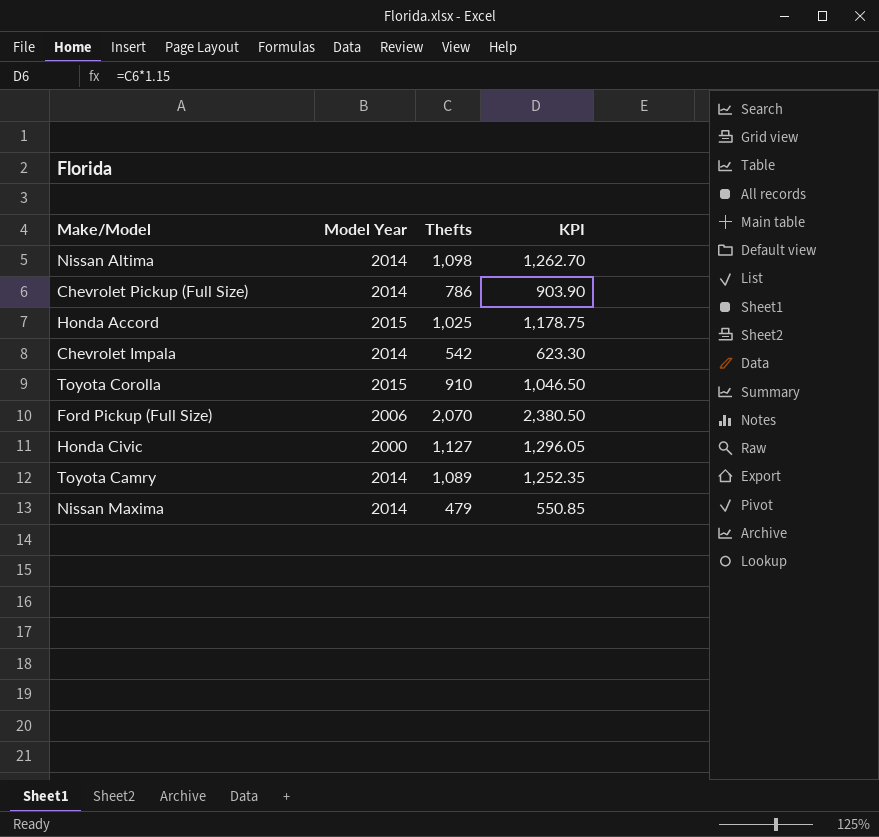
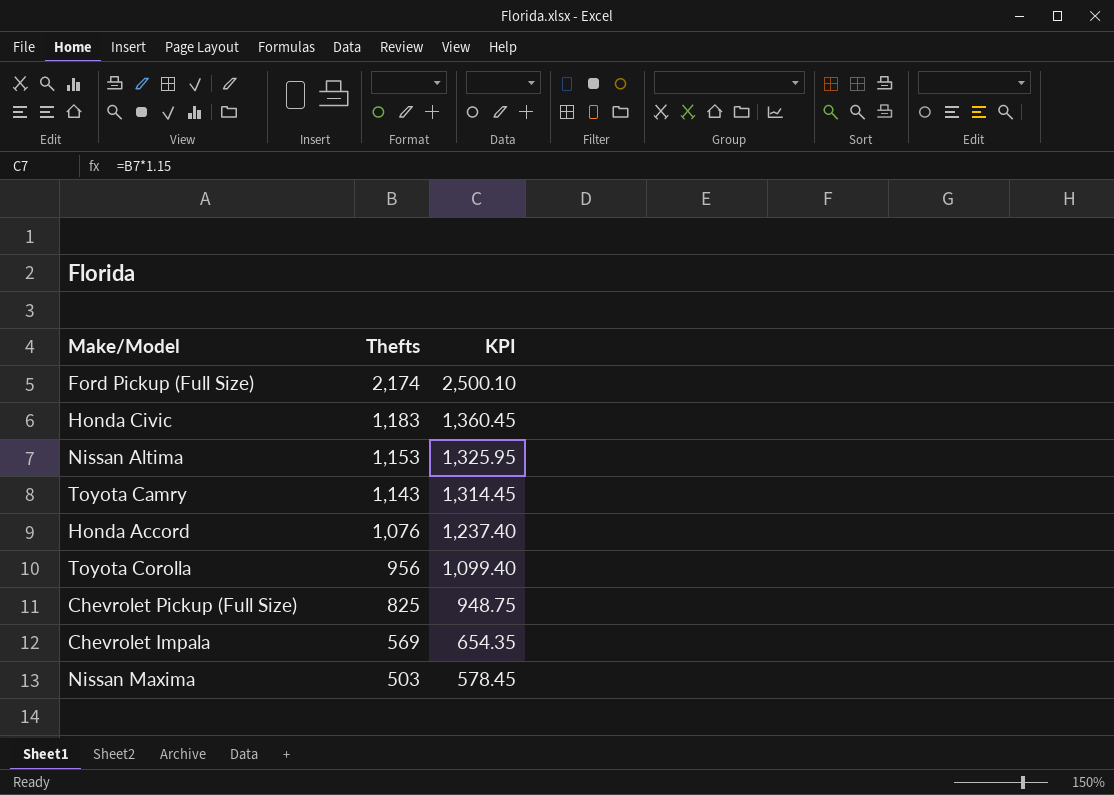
row order: none -> Thefts descending
column Model Year | position: 2 -> none
Ford Pickup (Full Size) | Thefts: 2,070 -> 2,174
Ford Pickup (Full Size) | KPI: 2,380.50 -> 2,500.10
Honda Civic | Thefts: 1,127 -> 1,183
Honda Civic | KPI: 1,296.05 -> 1,360.45
Nissan Altima | Thefts: 1,098 -> 1,153
Nissan Altima | KPI: 1,262.70 -> 1,325.95
Toyota Camry | Thefts: 1,089 -> 1,143
Toyota Camry | KPI: 1,252.35 -> 1,314.45
Honda Accord | Thefts: 1,025 -> 1,076
Honda Accord | KPI: 1,178.75 -> 1,237.40
Toyota Corolla | Thefts: 910 -> 956
Toyota Corolla | KPI: 1,046.50 -> 1,099.40
Chevrolet Pickup (Full Size) | Thefts: 786 -> 825
Chevrolet Pickup (Full Size) | KPI: 903.90 -> 948.75
Chevrolet Impala | Thefts: 542 -> 569
Chevrolet Impala | KPI: 623.30 -> 654.35
Nissan Maxima | Thefts: 479 -> 503
Nissan Maxima | KPI: 550.85 -> 578.45

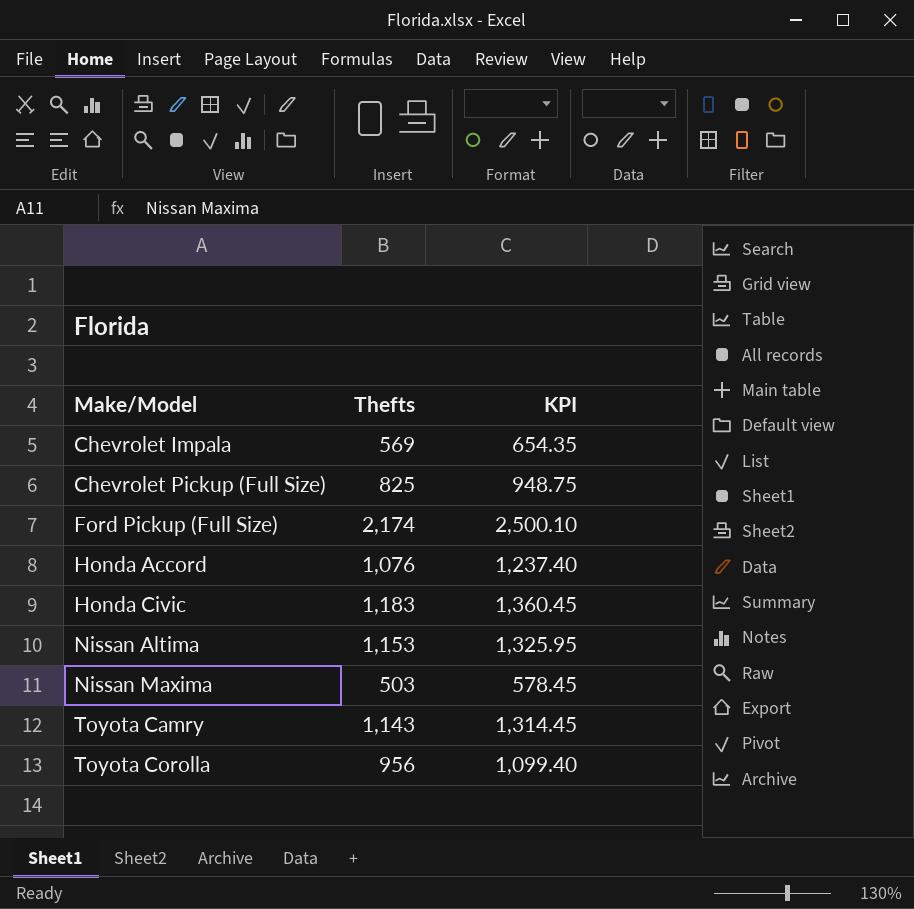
row order: Thefts descending -> Make/Model ascending

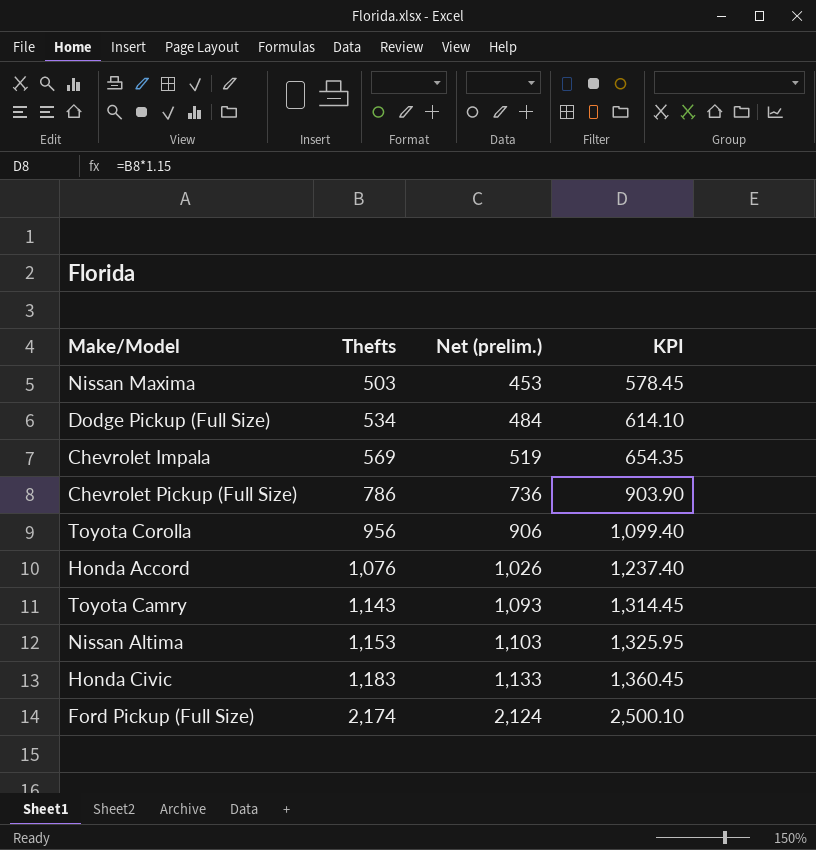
row order: Make/Model ascending -> Thefts ascending
column Net (prelim.) | formula: none -> [Thefts] - 50
row Dodge Pickup (Full Size): none -> 534 | 484 | 614.10
Chevrolet Pickup (Full Size) | Thefts: 825 -> 786
Chevrolet Pickup (Full Size) | KPI: 948.75 -> 903.90

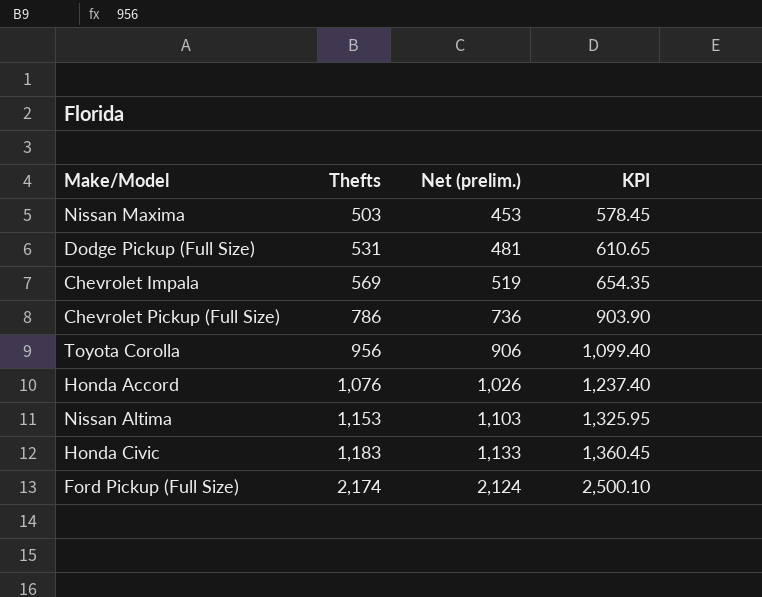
row Toyota Camry: 1,143 | 1,093 | 1,314.45 -> none
Dodge Pickup (Full Size) | Thefts: 534 -> 531
Dodge Pickup (Full Size) | Net (prelim.): 484 -> 481
Dodge Pickup (Full Size) | KPI: 614.10 -> 610.65

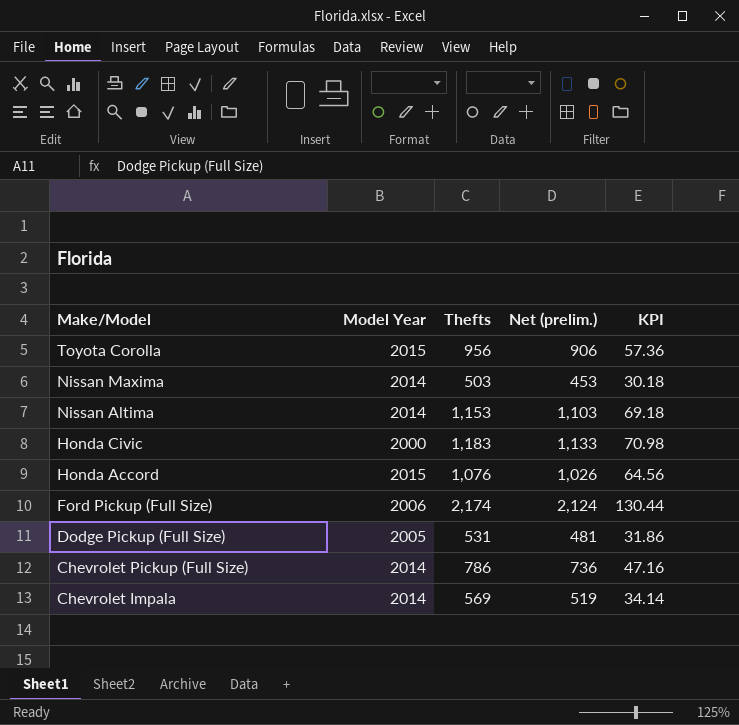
row order: Thefts ascending -> Make/Model descending
column Model Year | position: none -> 2
column KPI | formula: [Thefts] * 1.15 -> [Thefts] * 0.06

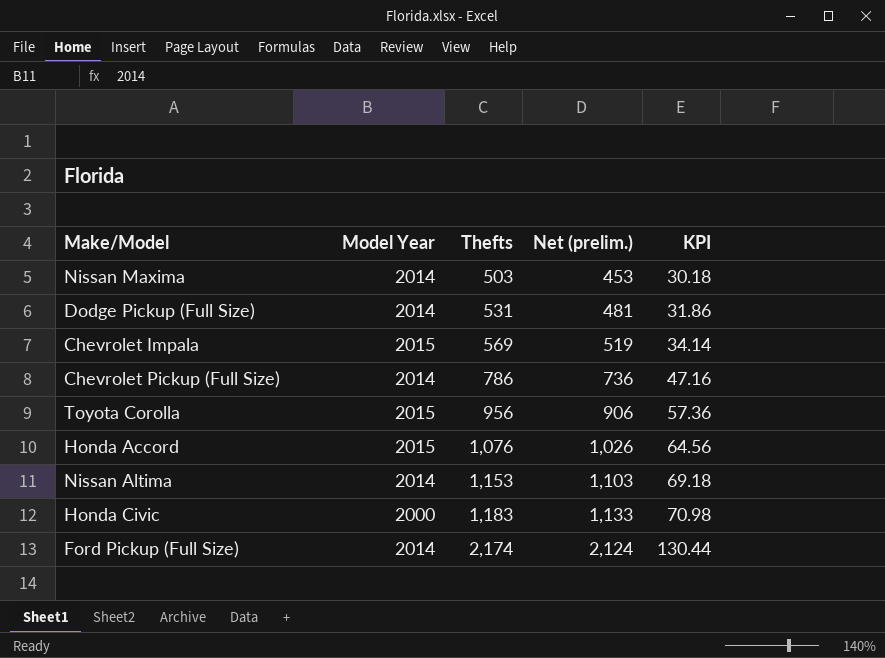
row order: Make/Model descending -> Thefts ascending
Dodge Pickup (Full Size) | Model Year: 2005 -> 2014
Chevrolet Impala | Model Year: 2014 -> 2015
Ford Pickup (Full Size) | Model Year: 2006 -> 2014

